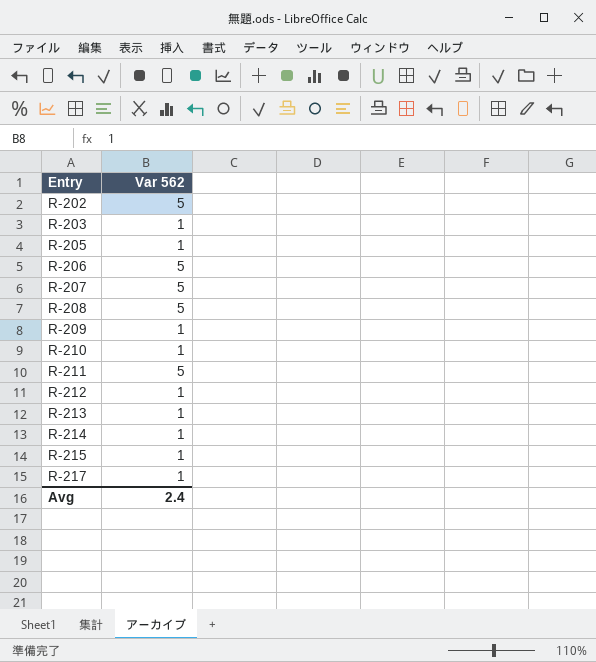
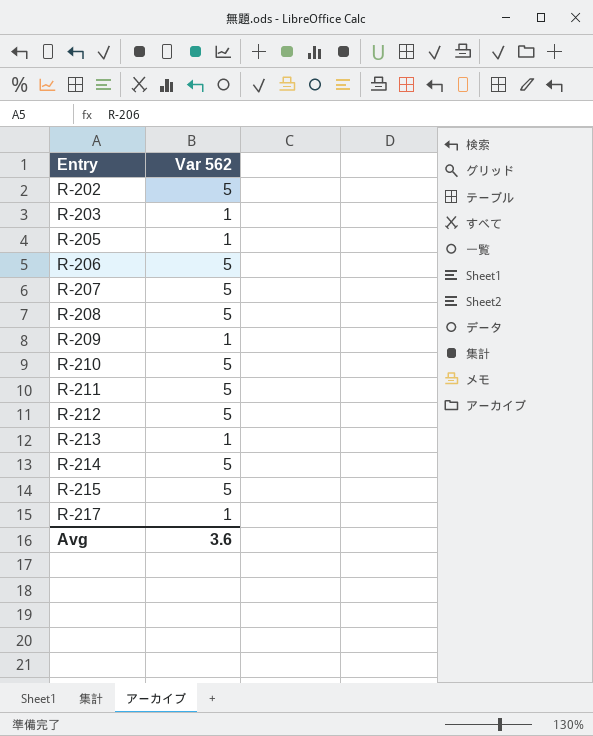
R-210 | Var 562: 1 -> 5
R-212 | Var 562: 1 -> 5
R-214 | Var 562: 1 -> 5
R-215 | Var 562: 1 -> 5
Avg | Var 562: 2.4 -> 3.6

